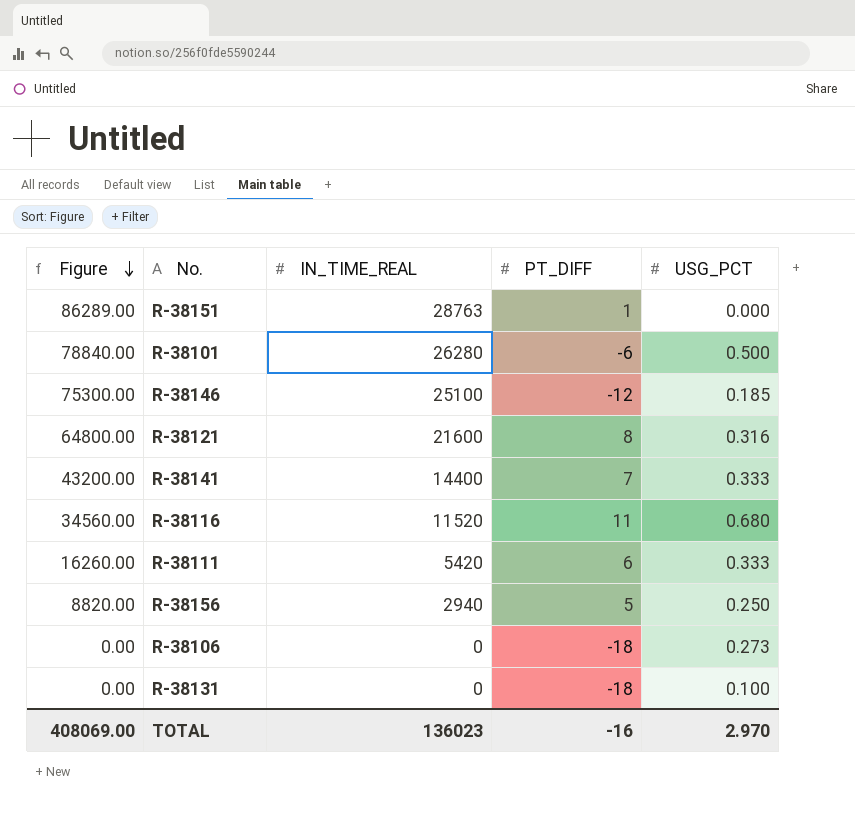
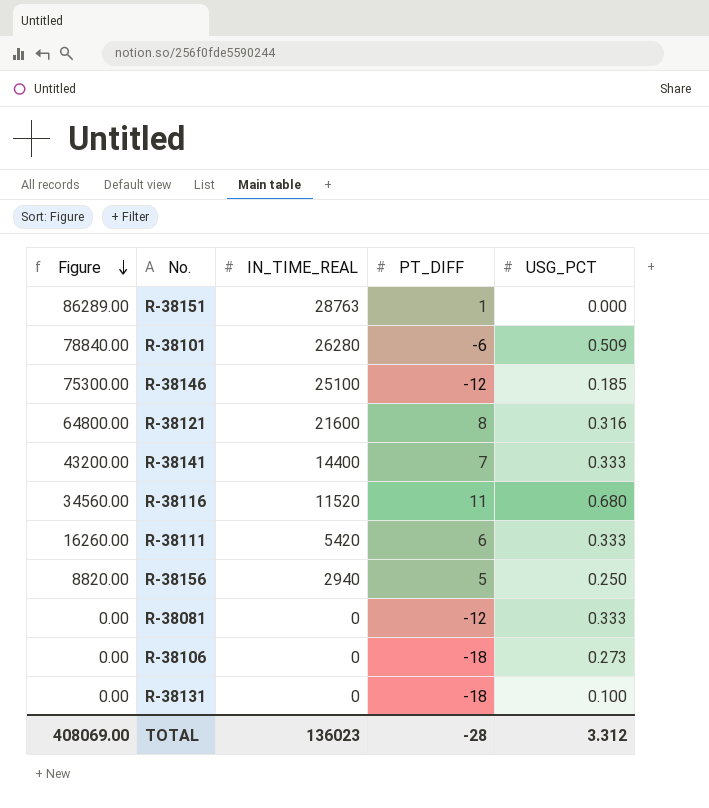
R-38101 | USG_PCT: 0.500 -> 0.509
row R-38081: none -> 0.00 | 0 | -12 | 0.333
TOTAL | PT_DIFF: -16 -> -28
TOTAL | USG_PCT: 2.970 -> 3.312

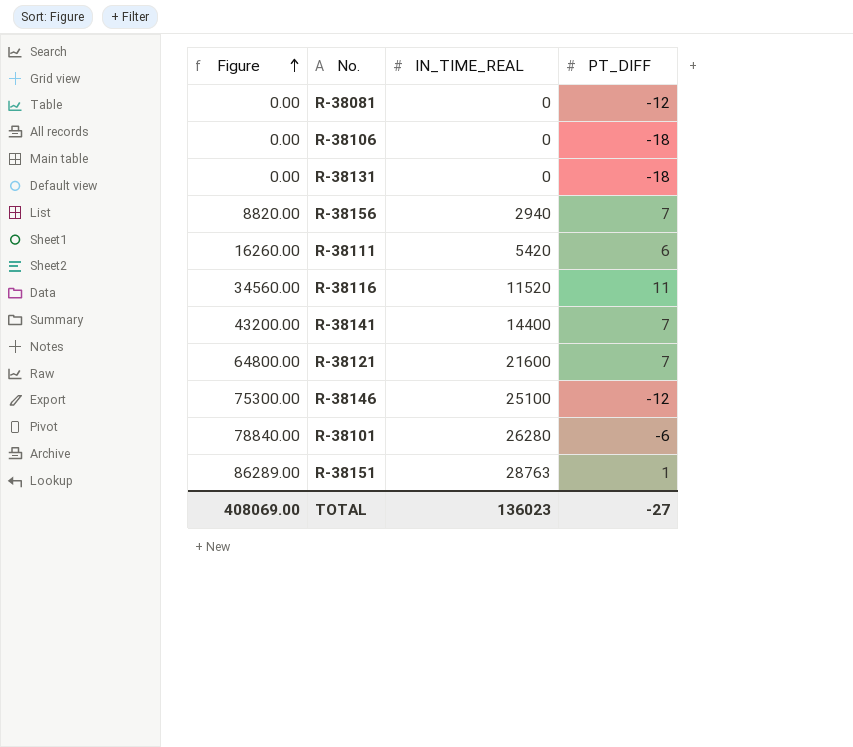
row order: Figure descending -> Figure ascending
column USG_PCT | position: 5 -> none
R-38156 | PT_DIFF: 5 -> 7
R-38121 | PT_DIFF: 8 -> 7
TOTAL | PT_DIFF: -28 -> -27

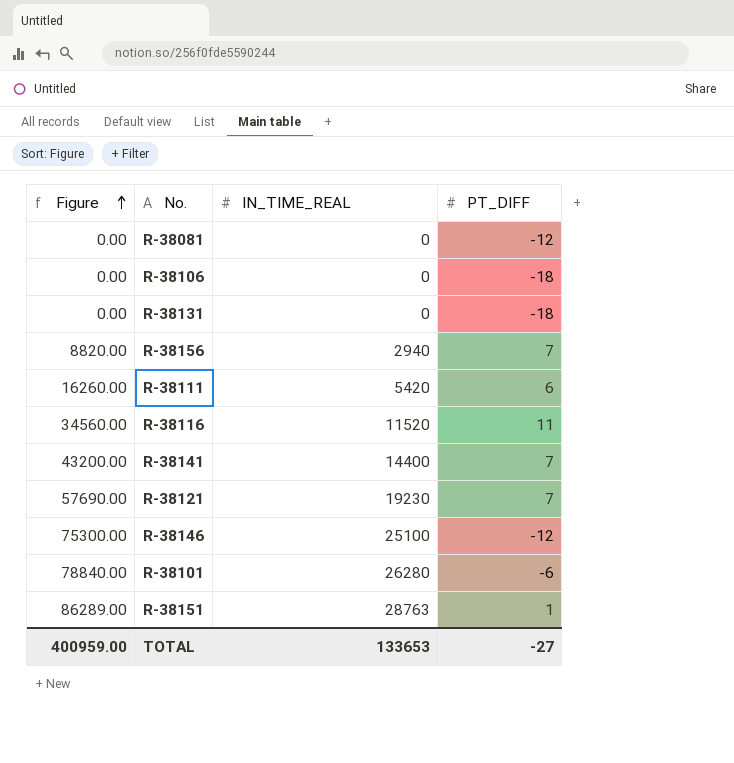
R-38121 | Figure: 64800.00 -> 57690.00
R-38121 | IN_TIME_REAL: 21600 -> 19230
TOTAL | Figure: 408069.00 -> 400959.00
TOTAL | IN_TIME_REAL: 136023 -> 133653

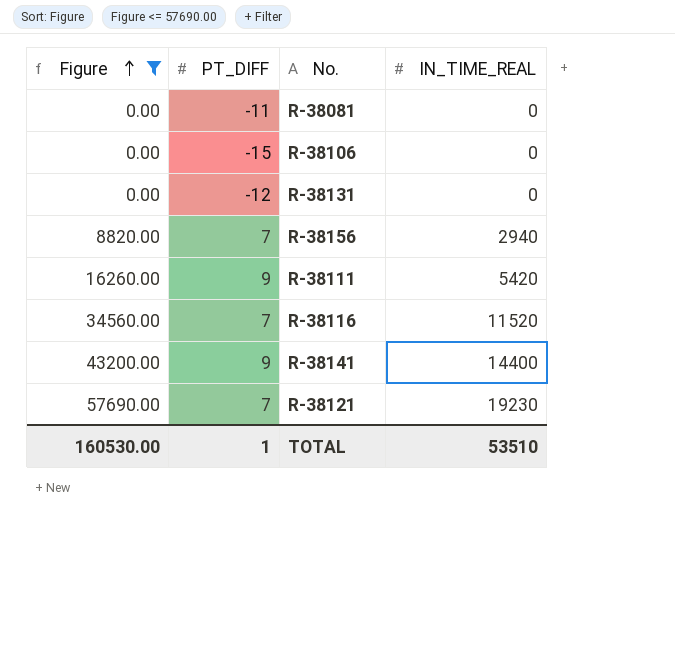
filter: none -> Figure <= 57690.00
column PT_DIFF | position: 4 -> 2
R-38081 | PT_DIFF: -12 -> -11
R-38106 | PT_DIFF: -18 -> -15
R-38131 | PT_DIFF: -18 -> -12
R-38111 | PT_DIFF: 6 -> 9
R-38116 | PT_DIFF: 11 -> 7
R-38141 | PT_DIFF: 7 -> 9
TOTAL | Figure: 400959.00 -> 160530.00
TOTAL | PT_DIFF: -27 -> 1
TOTAL | IN_TIME_REAL: 133653 -> 53510

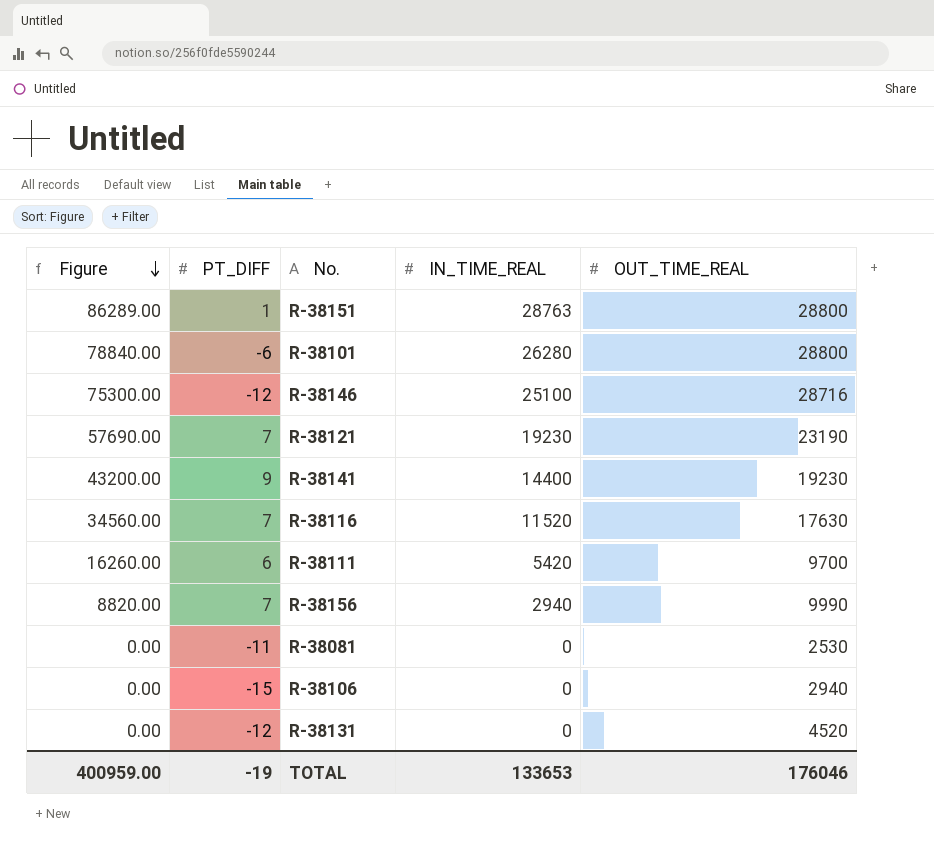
filter: Figure <= 57690.00 -> none
row order: Figure ascending -> Figure descending
column OUT_TIME_REAL | position: none -> 5
R-38111 | PT_DIFF: 9 -> 6
TOTAL | Figure: 160530.00 -> 400959.00
TOTAL | PT_DIFF: 1 -> -19
TOTAL | IN_TIME_REAL: 53510 -> 133653

